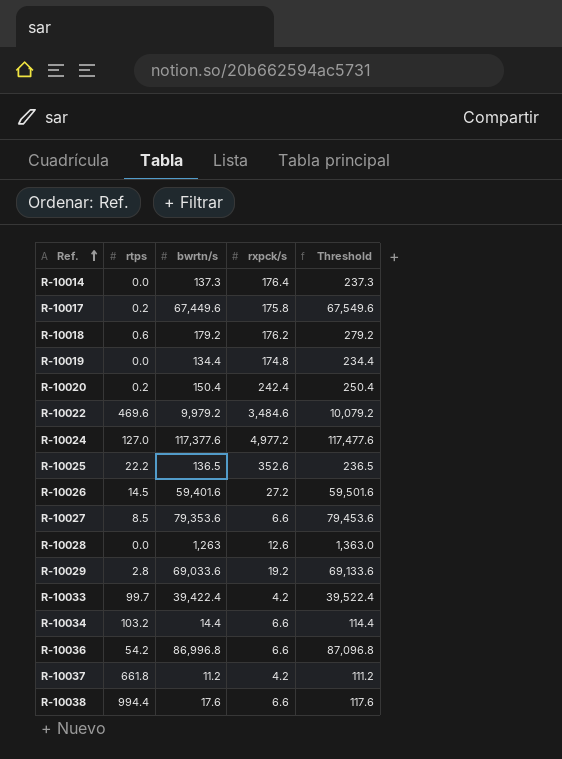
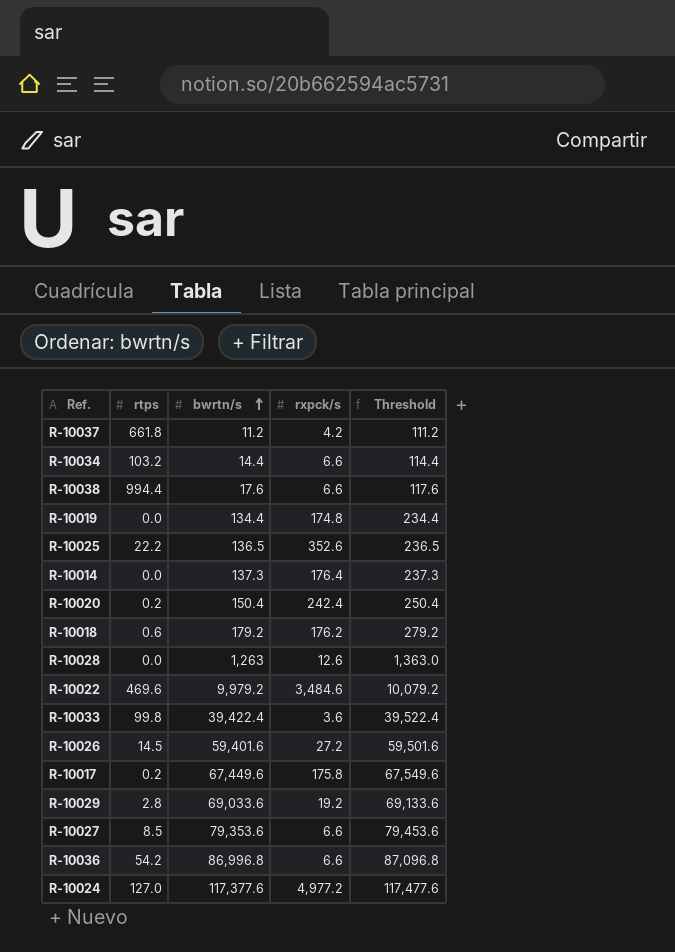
row order: Ref. ascending -> bwrtn/s ascending
R-10033 | rtps: 99.7 -> 99.8
R-10033 | rxpck/s: 4.2 -> 3.6

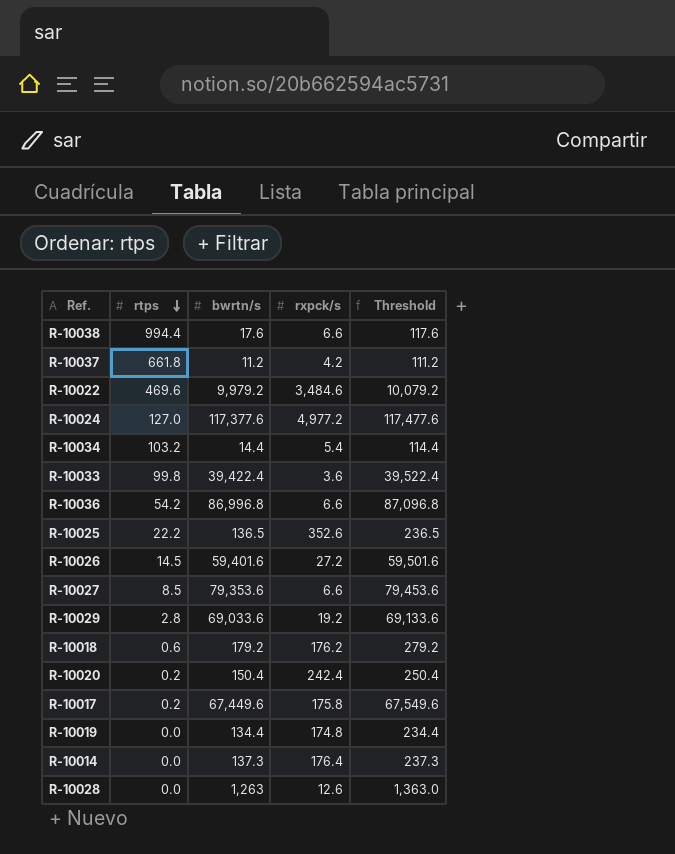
row order: bwrtn/s ascending -> rtps descending
R-10034 | rxpck/s: 6.6 -> 5.4

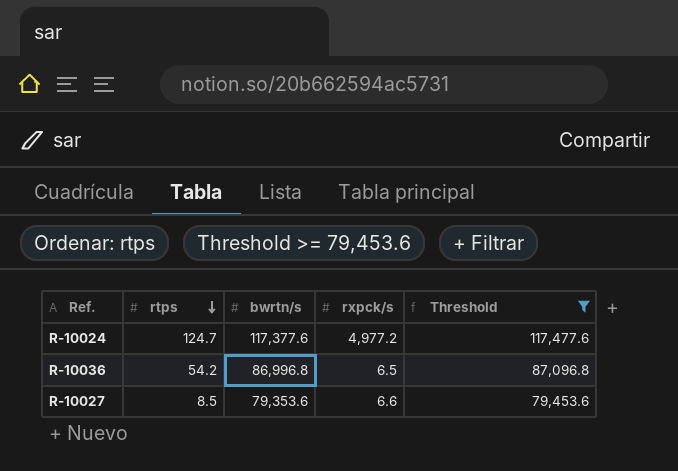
filter: none -> Threshold >= 79,453.6
R-10024 | rtps: 127.0 -> 124.7
R-10036 | rxpck/s: 6.6 -> 6.5

